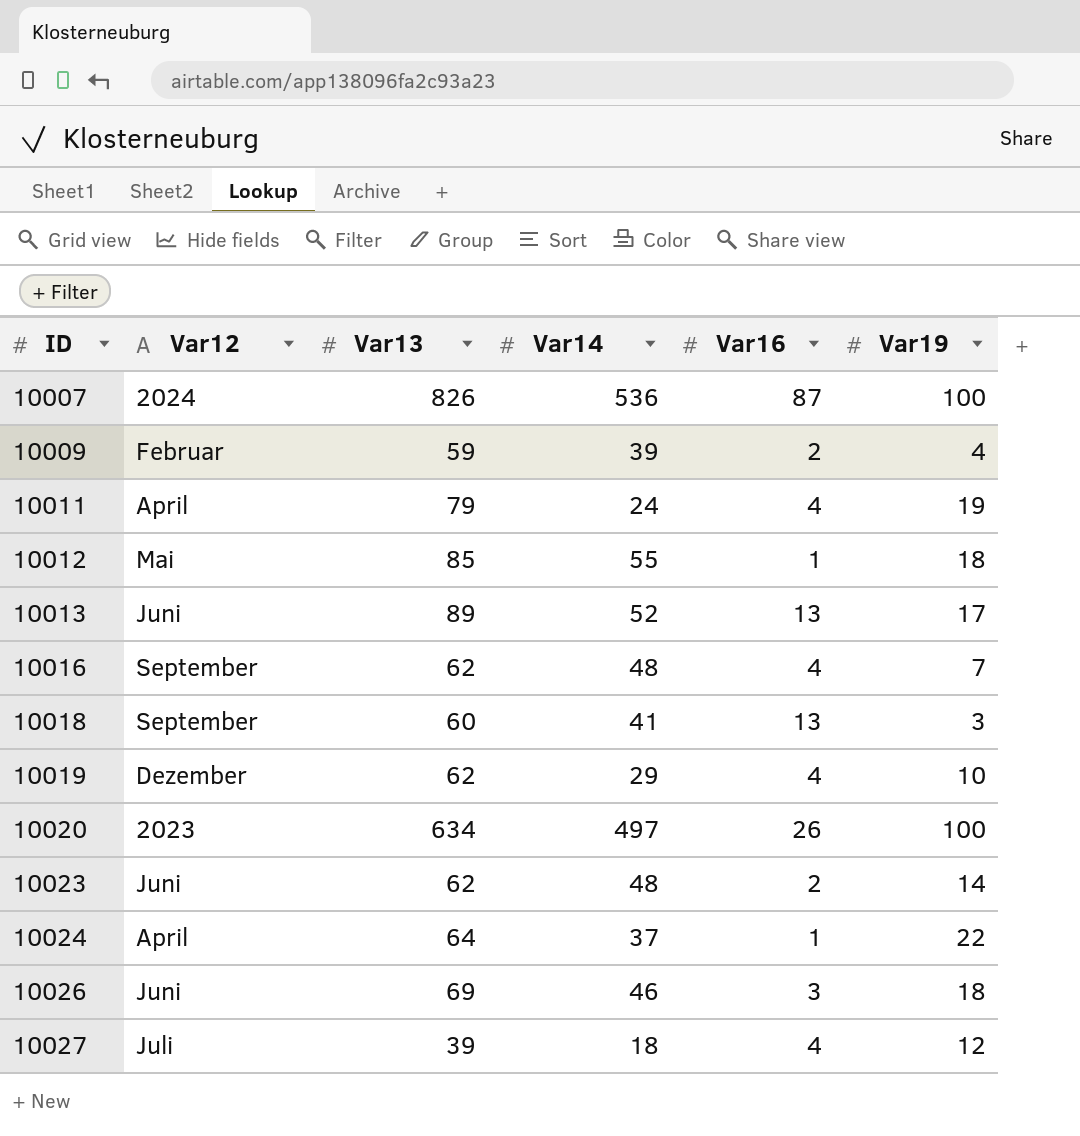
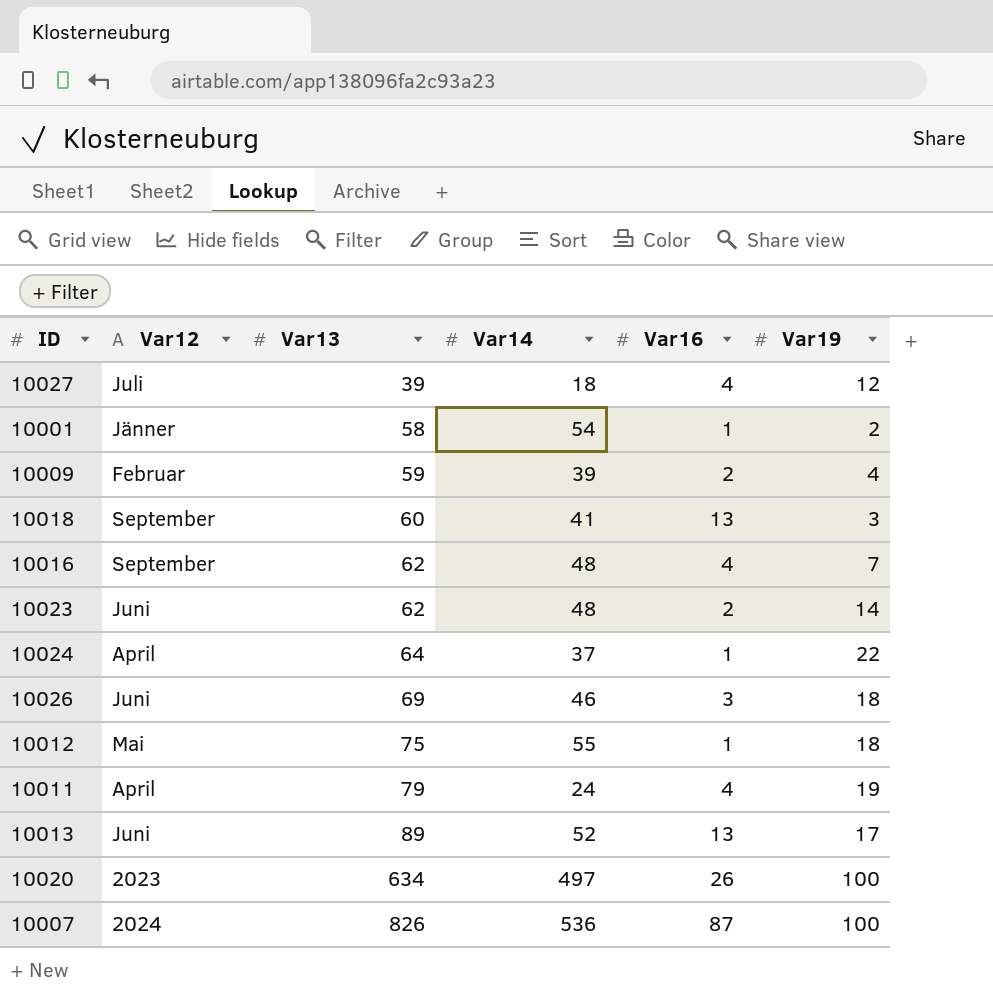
row order: ID ascending -> Var13 ascending
row 10019: Dezember | 62 | 29 | 4 | 10 -> none
row 10001: none -> Jänner | 58 | 54 | 1 | 2
10012 | Var13: 85 -> 75

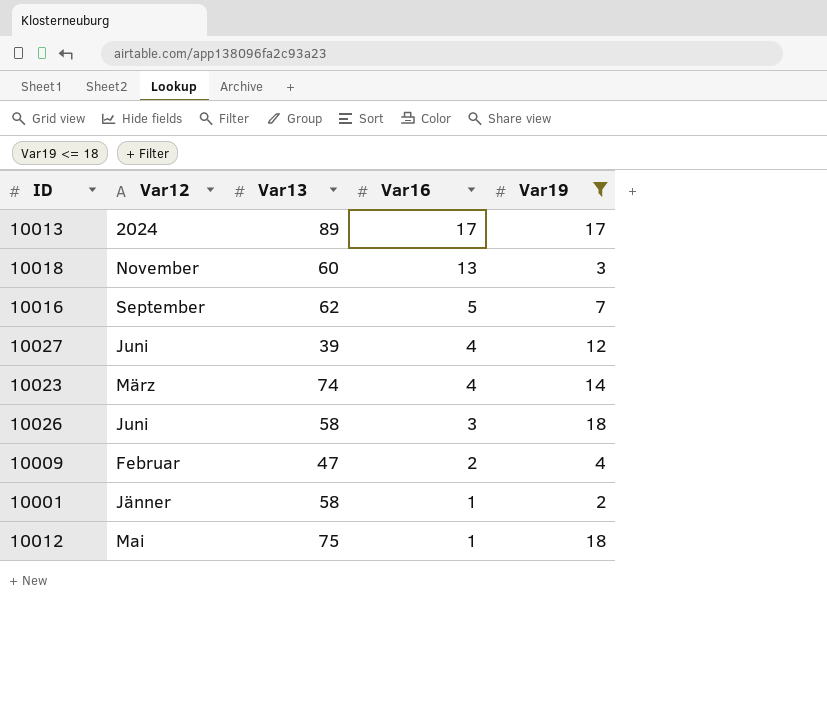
filter: none -> Var19 <= 18
row order: Var13 ascending -> Var16 descending
column Var14 | position: 4 -> none
10013 | Var12: Juni -> 2024
10013 | Var16: 13 -> 17
10018 | Var12: September -> November
10016 | Var16: 4 -> 5
10027 | Var12: Juli -> Juni
10023 | Var12: Juni -> März
10023 | Var13: 62 -> 74
10023 | Var16: 2 -> 4
10026 | Var13: 69 -> 58
10009 | Var13: 59 -> 47

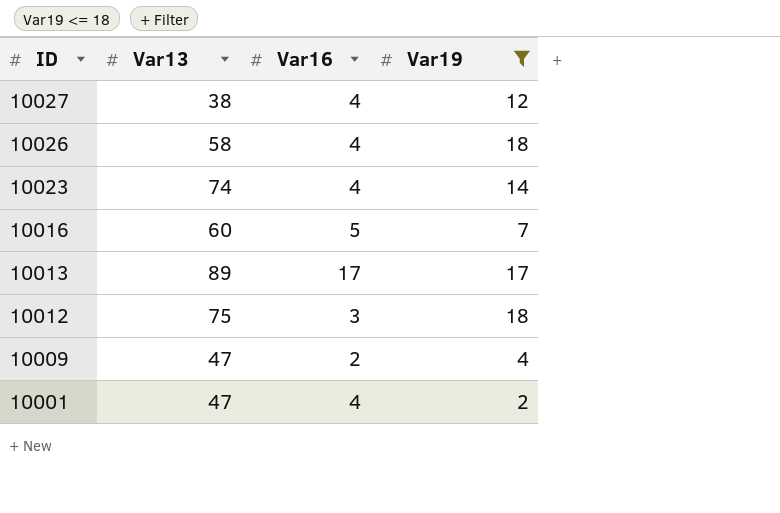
row order: Var16 descending -> ID descending
column Var12 | position: 2 -> none
row 10018: November | 60 | 13 | 3 -> none
10027 | Var13: 39 -> 38
10026 | Var16: 3 -> 4
10016 | Var13: 62 -> 60
10012 | Var16: 1 -> 3
10001 | Var13: 58 -> 47
10001 | Var16: 1 -> 4

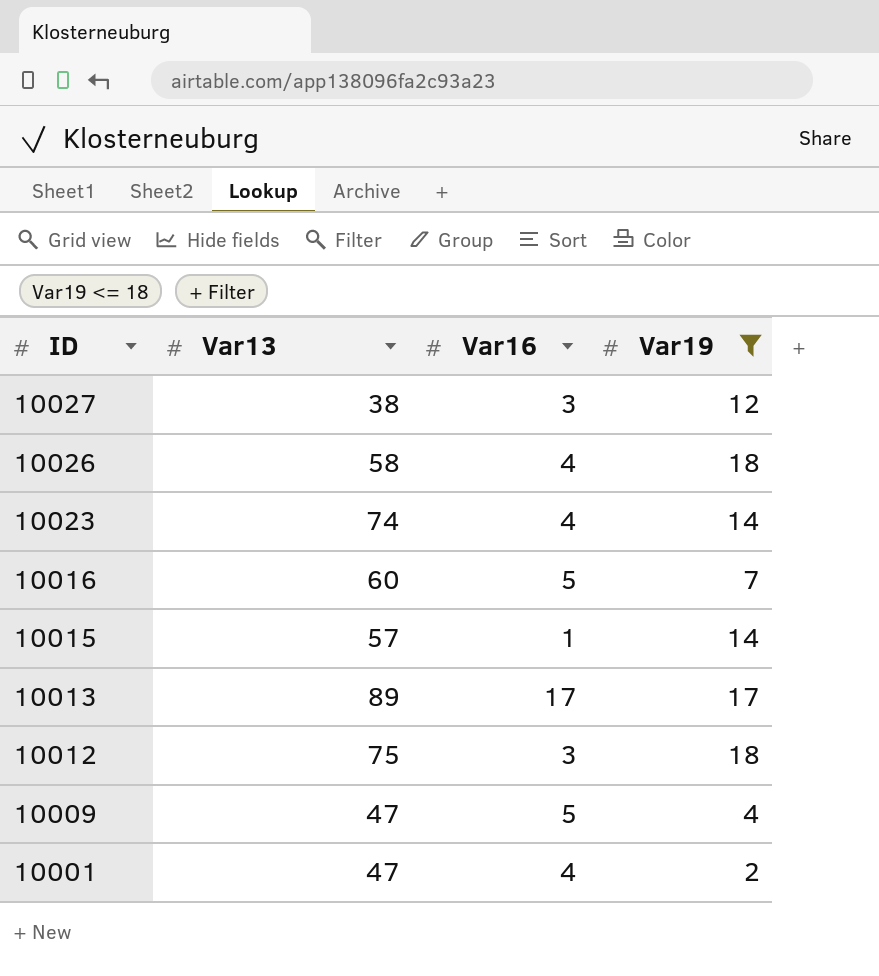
10027 | Var16: 4 -> 3
row 10015: none -> 57 | 1 | 14
10009 | Var16: 2 -> 5

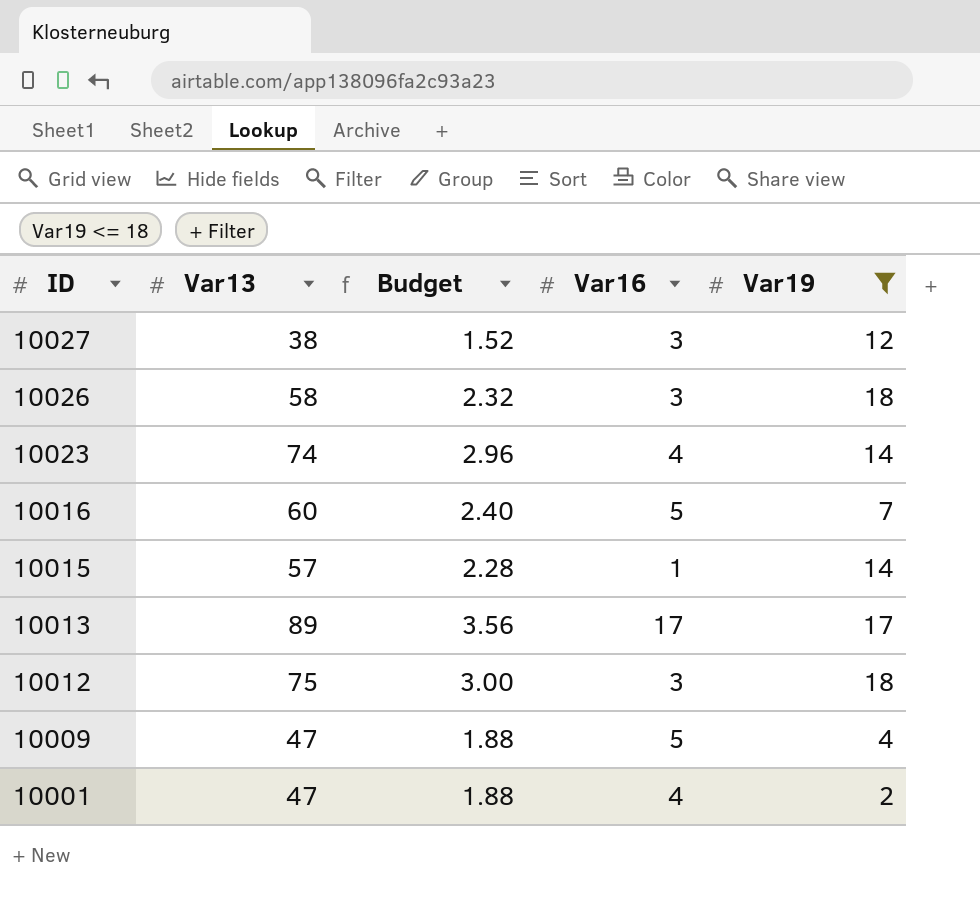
column Budget | formula: none -> [Var13] * 0.04
10026 | Var16: 4 -> 3

